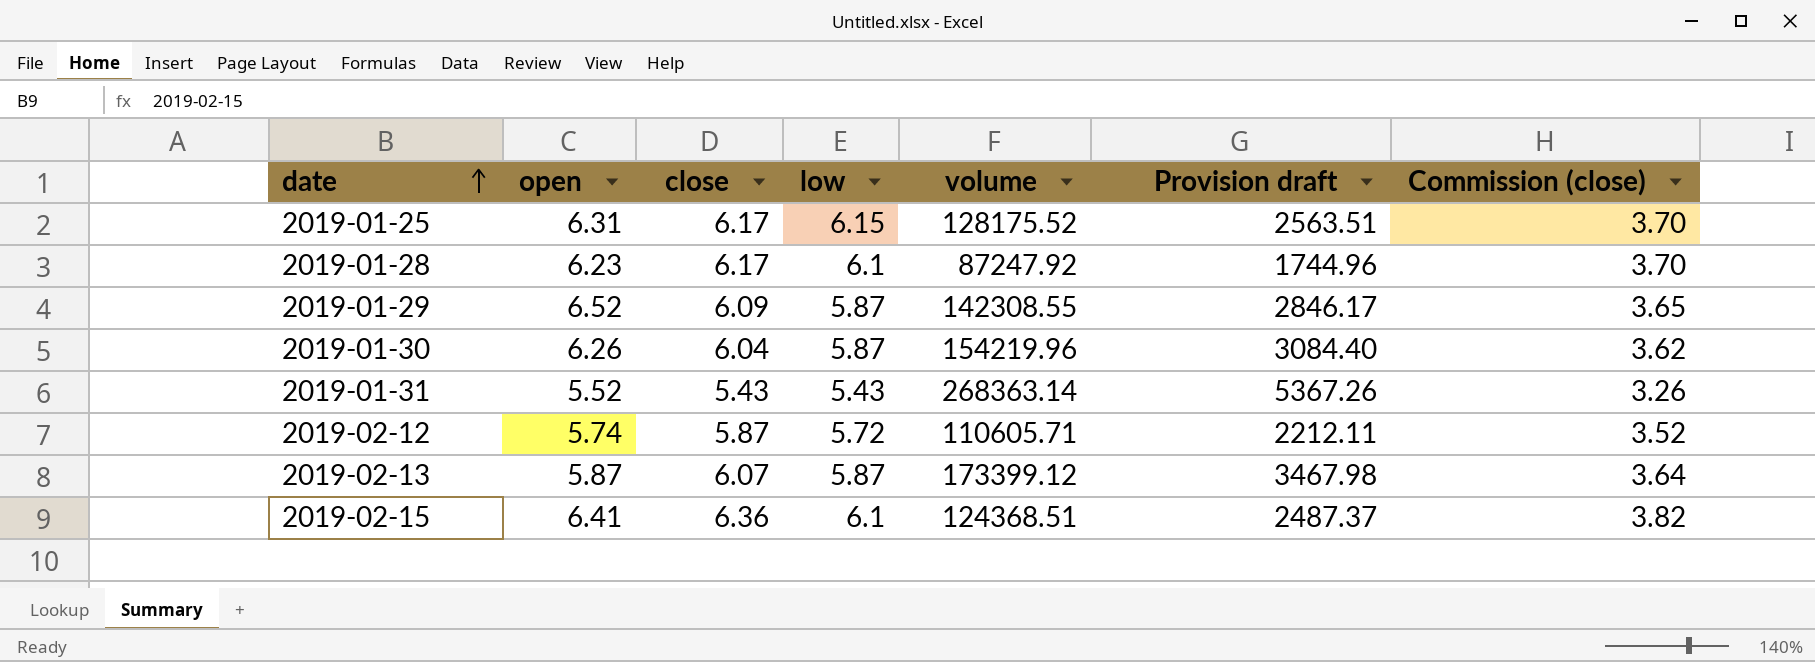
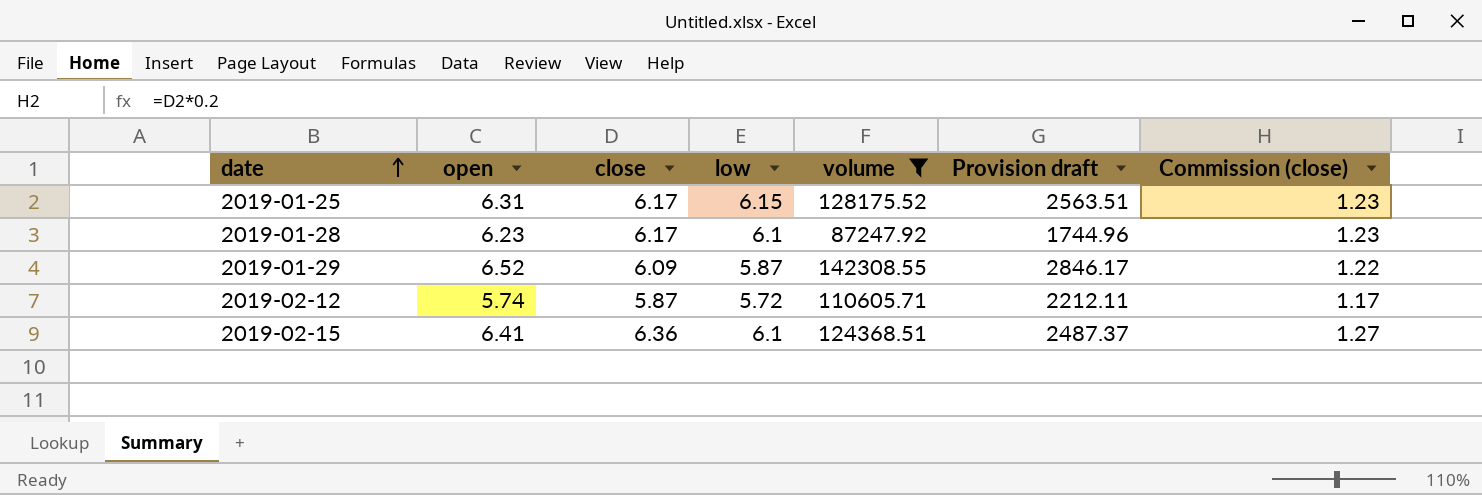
filter: none -> volume <= 142308.55
column Commission (close) | formula: [close] * 0.6 -> [close] * 0.2

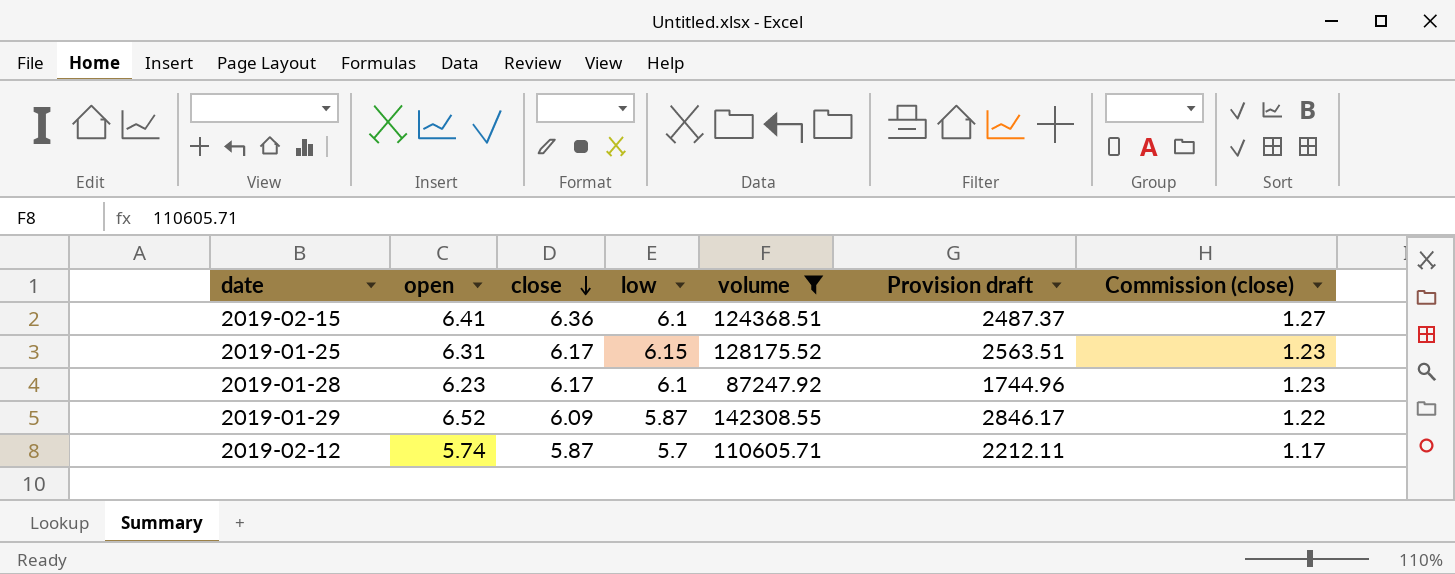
row order: date ascending -> close descending
2019-02-12 | low: 5.72 -> 5.7

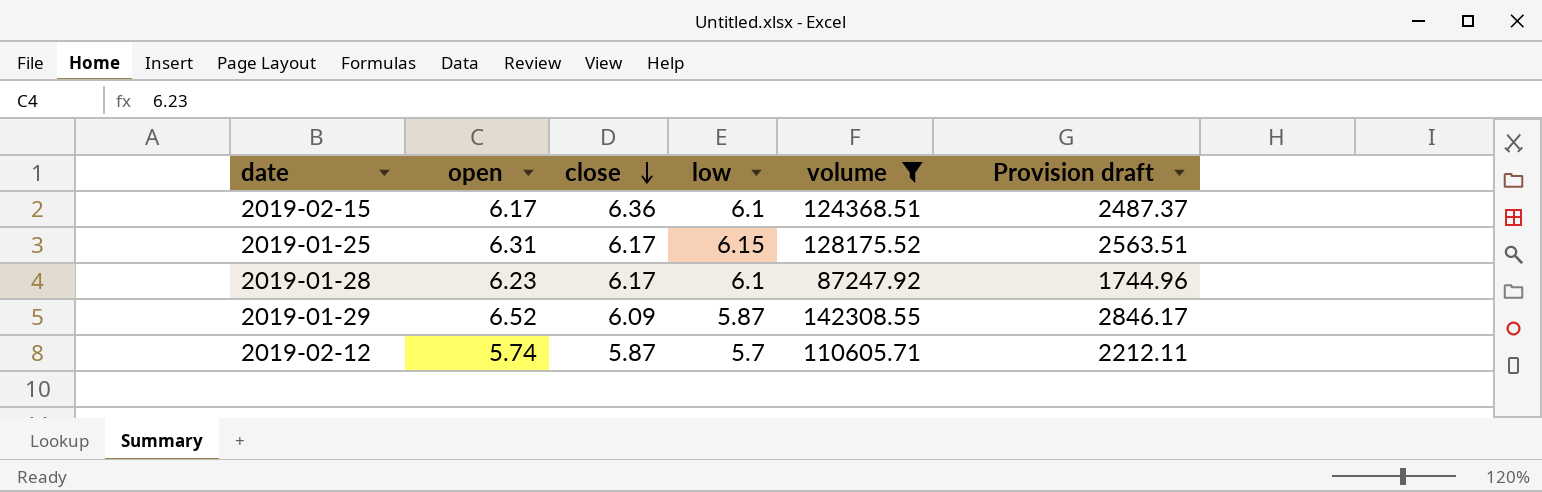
column Commission (close) | formula: [close] * 0.2 -> none
2019-02-15 | open: 6.41 -> 6.17

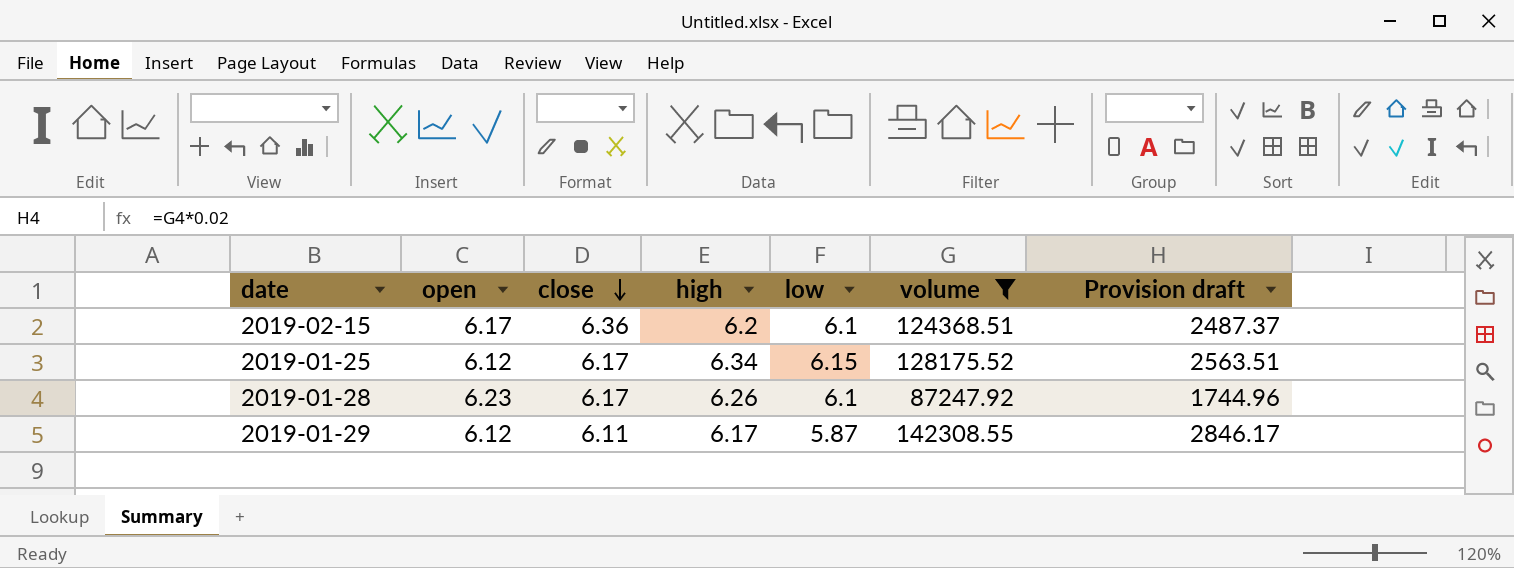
column high | position: none -> 4
row 2019-02-12: 5.74 | 5.87 | 5.7 | 110605.71 | 2212.11 -> none
2019-01-25 | open: 6.31 -> 6.12
2019-01-29 | open: 6.52 -> 6.12
2019-01-29 | close: 6.09 -> 6.11

